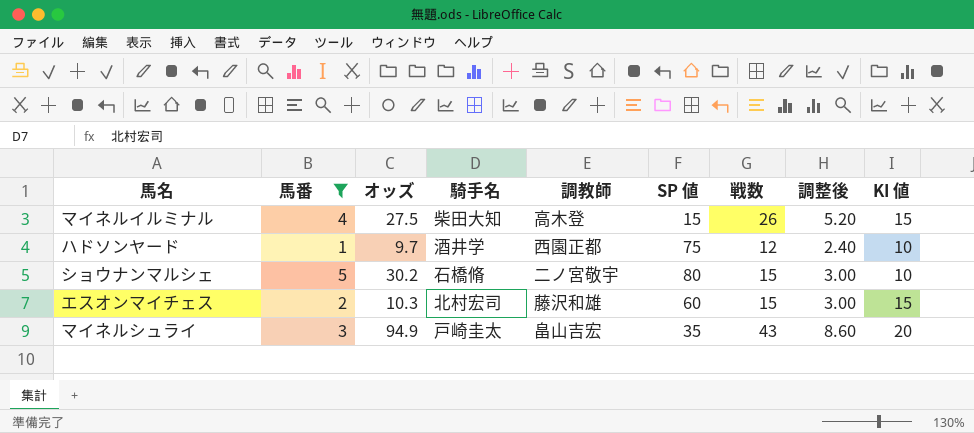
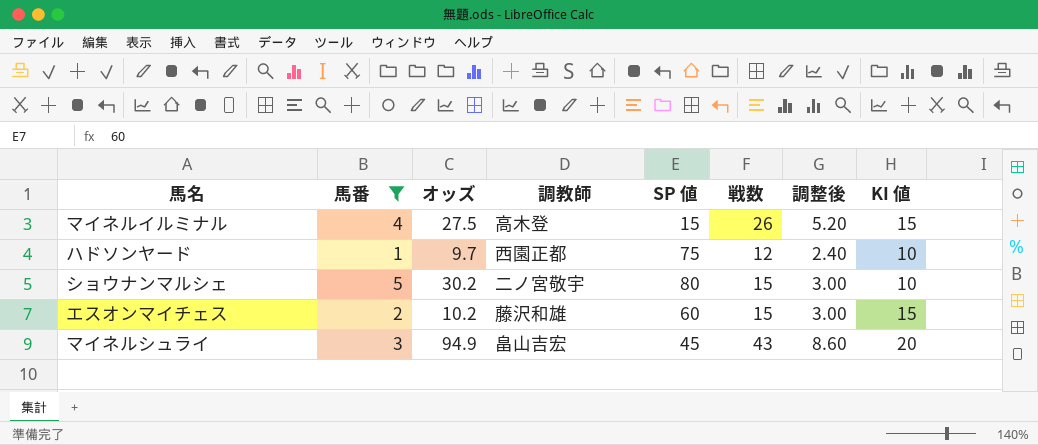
column 騎手名 | position: 4 -> none
エスオンマイチェス | オッズ: 10.3 -> 10.2
マイネルシュライ | SP 値: 35 -> 45

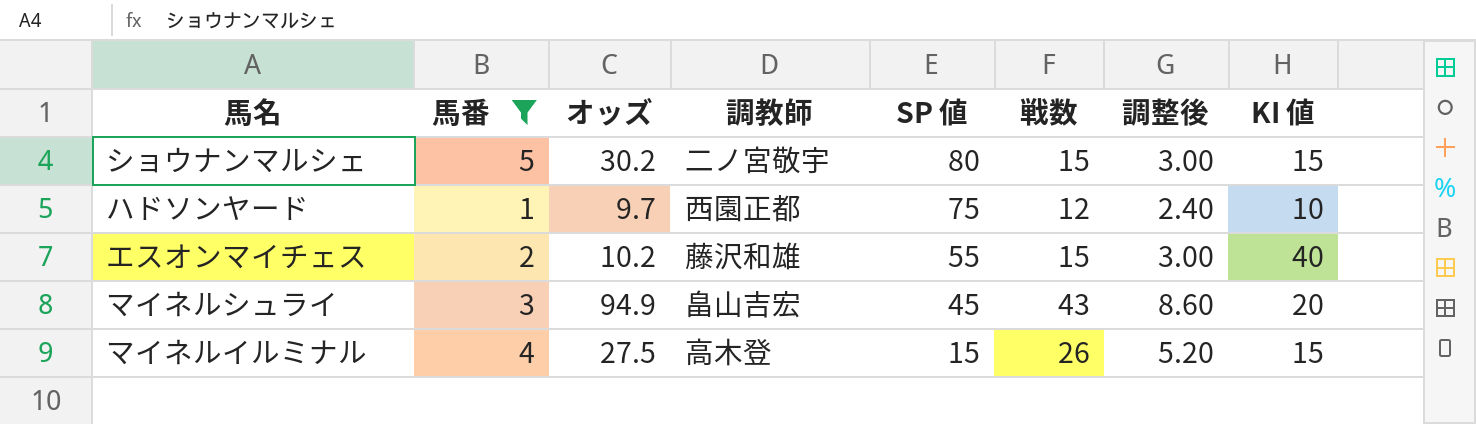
row order: none -> SP 値 descending
ショウナンマルシェ | KI 値: 10 -> 15
エスオンマイチェス | SP 値: 60 -> 55
エスオンマイチェス | KI 値: 15 -> 40

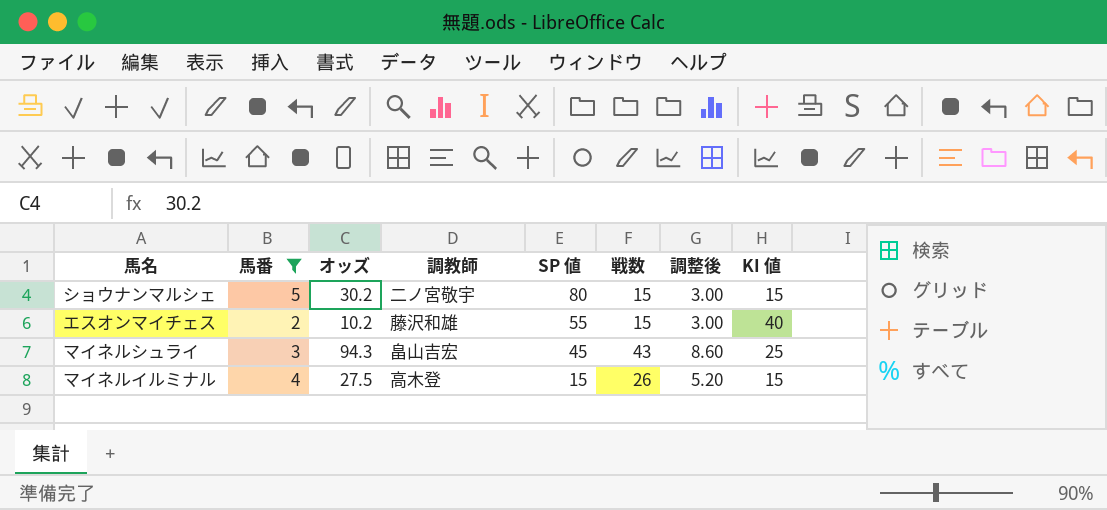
row ハドソンヤード: 1 | 9.7 | 西園正都 | 75 | 12 | 2.40 | 10 -> none
マイネルシュライ | オッズ: 94.9 -> 94.3
マイネルシュライ | KI 値: 20 -> 25

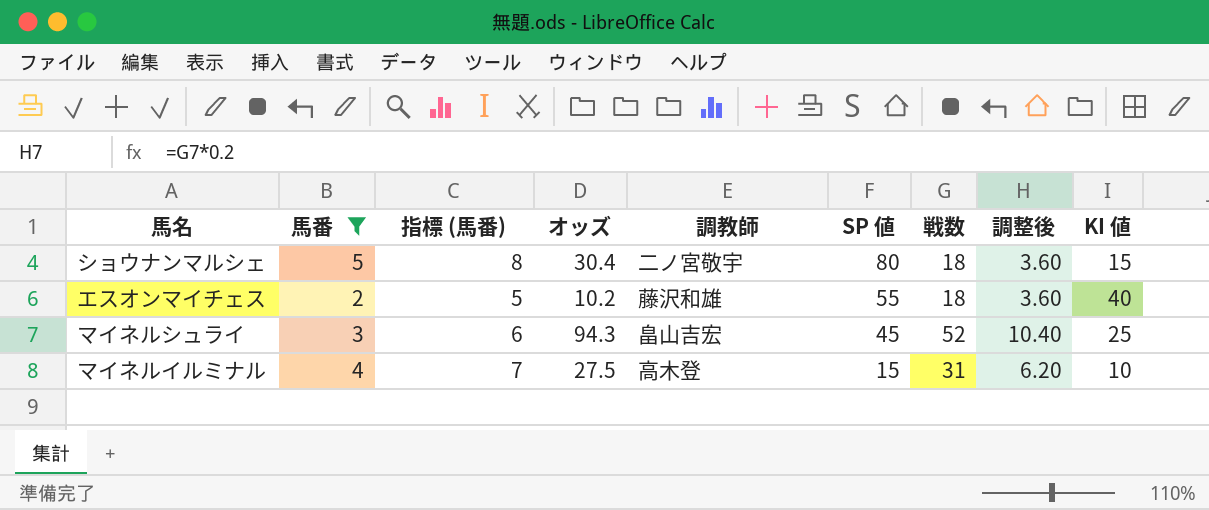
column 指標 (馬番) | formula: none -> [馬番] + 3
ショウナンマルシェ | オッズ: 30.2 -> 30.4
ショウナンマルシェ | 戦数: 15 -> 18
ショウナンマルシェ | 調整後: 3.00 -> 3.60
エスオンマイチェス | 戦数: 15 -> 18
エスオンマイチェス | 調整後: 3.00 -> 3.60
マイネルシュライ | 戦数: 43 -> 52
マイネルシュライ | 調整後: 8.60 -> 10.40
マイネルイルミナル | 戦数: 26 -> 31
マイネルイルミナル | 調整後: 5.20 -> 6.20
マイネルイルミナル | KI 値: 15 -> 10

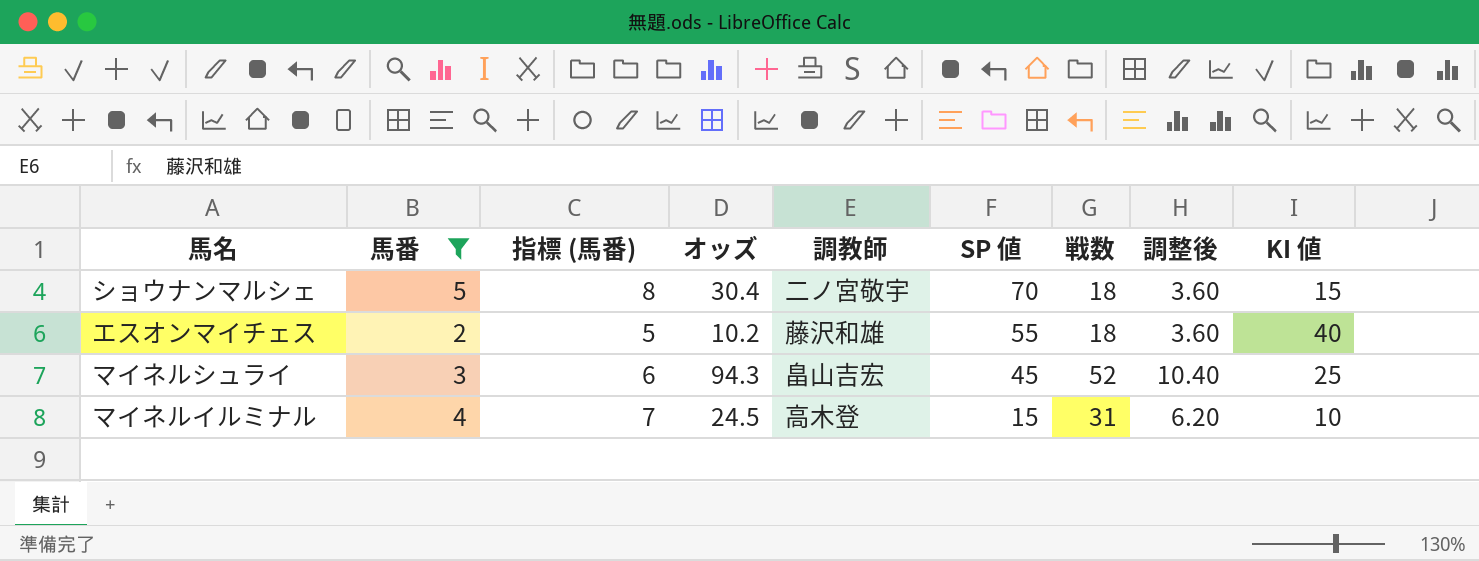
ショウナンマルシェ | SP 値: 80 -> 70
マイネルイルミナル | オッズ: 27.5 -> 24.5

